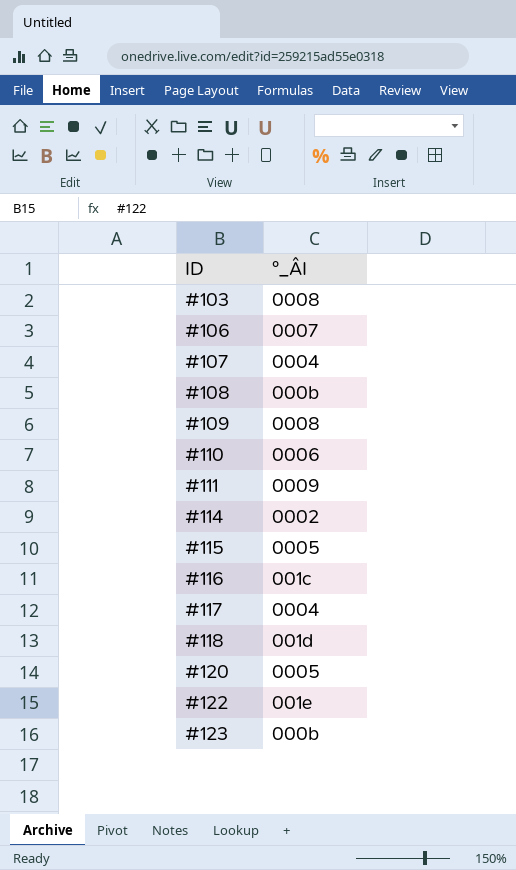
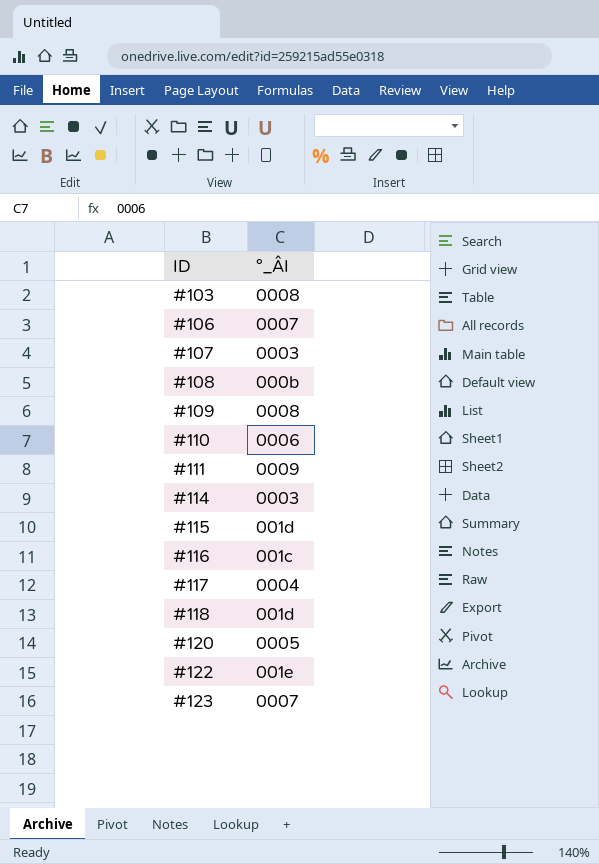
#107 | °_ÂI: 0004 -> 0003
#114 | °_ÂI: 0002 -> 0003
#115 | °_ÂI: 0005 -> 001d
#123 | °_ÂI: 000b -> 0007

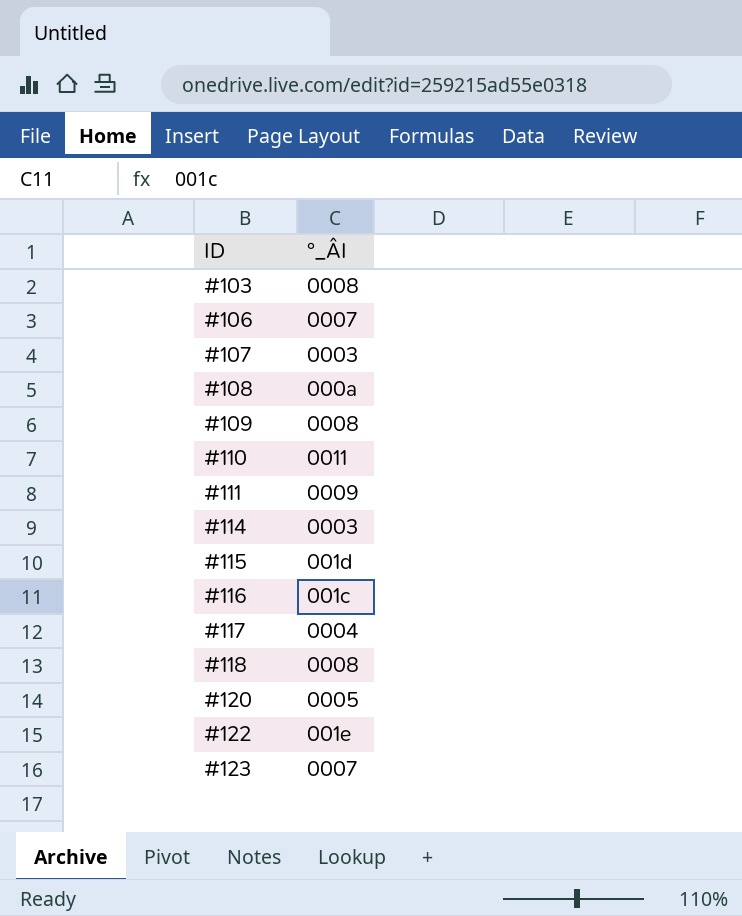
#108 | °_ÂI: 000b -> 000a
#110 | °_ÂI: 0006 -> 0011
#118 | °_ÂI: 001d -> 0008

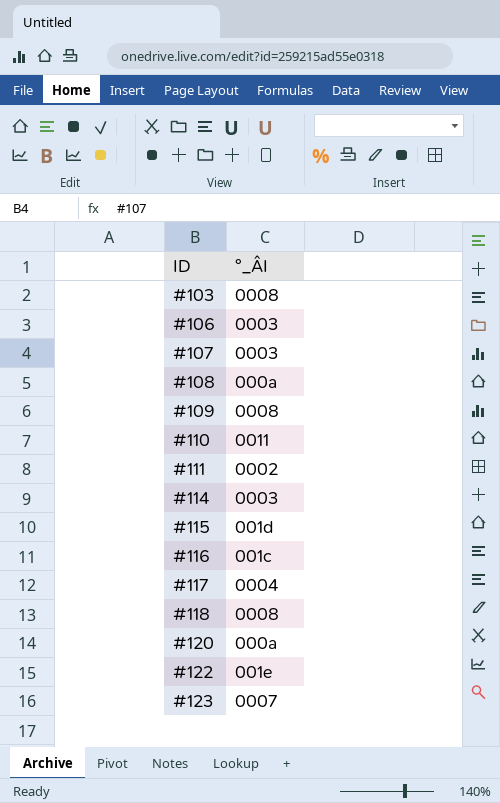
#106 | °_ÂI: 0007 -> 0003
#111 | °_ÂI: 0009 -> 0002
#120 | °_ÂI: 0005 -> 000a

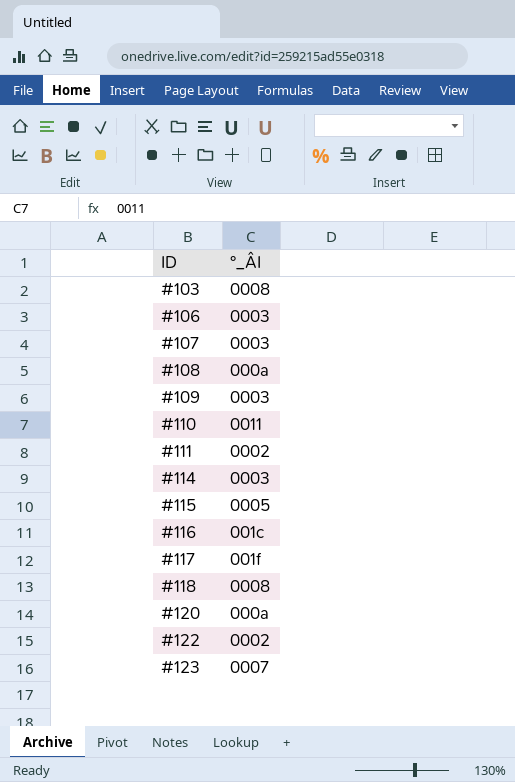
#109 | °_ÂI: 0008 -> 0003
#115 | °_ÂI: 001d -> 0005
#117 | °_ÂI: 0004 -> 001f
#122 | °_ÂI: 001e -> 0002

